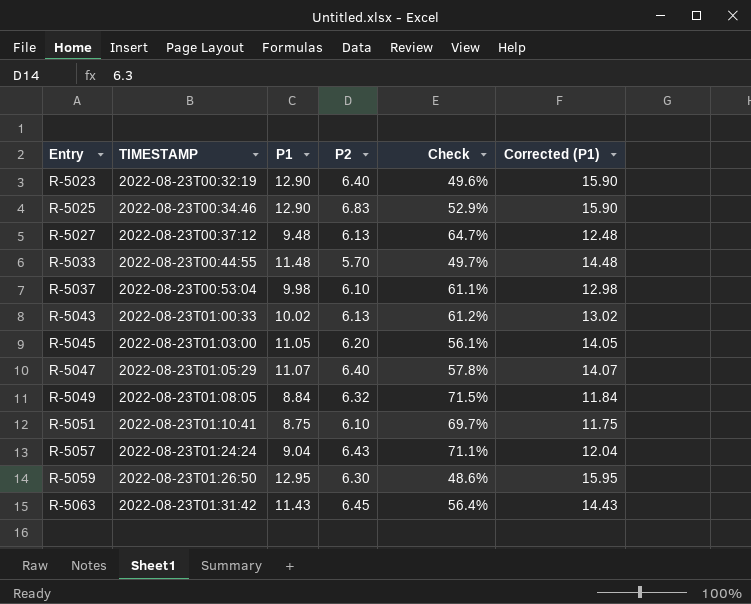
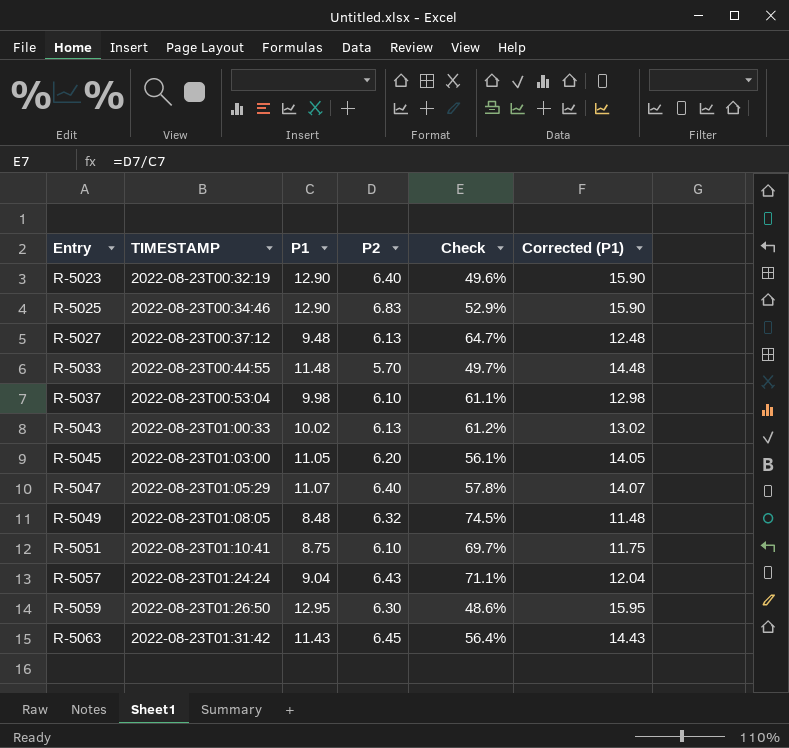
R-5049 | P1: 8.84 -> 8.48
R-5049 | Check: 71.5% -> 74.5%
R-5049 | Corrected (P1): 11.84 -> 11.48

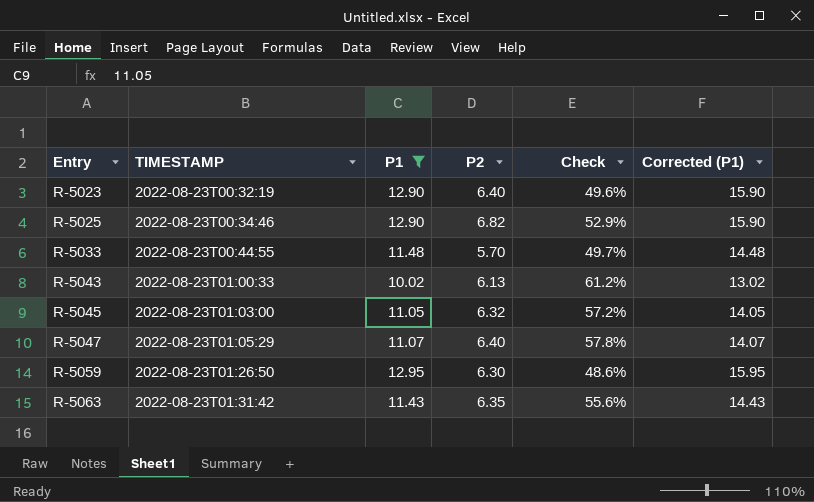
filter: none -> P1 >= 10.02
R-5025 | P2: 6.83 -> 6.82
R-5045 | P2: 6.20 -> 6.32
R-5045 | Check: 56.1% -> 57.2%
R-5063 | P2: 6.45 -> 6.35
R-5063 | Check: 56.4% -> 55.6%

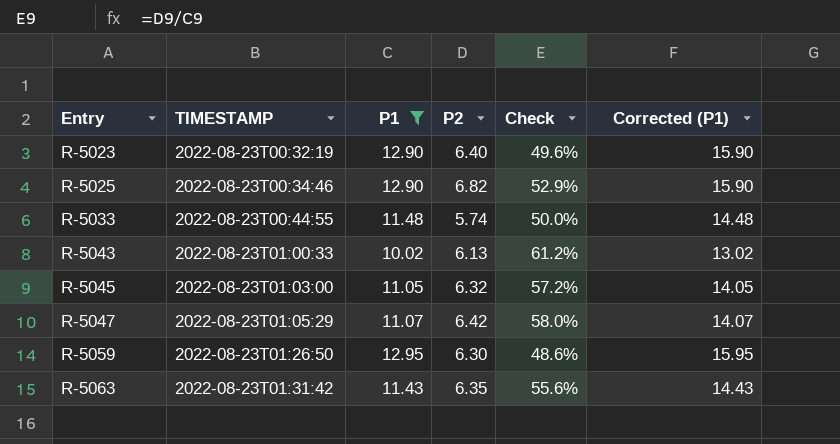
R-5033 | P2: 5.70 -> 5.74
R-5033 | Check: 49.7% -> 50.0%
R-5047 | P2: 6.40 -> 6.42
R-5047 | Check: 57.8% -> 58.0%

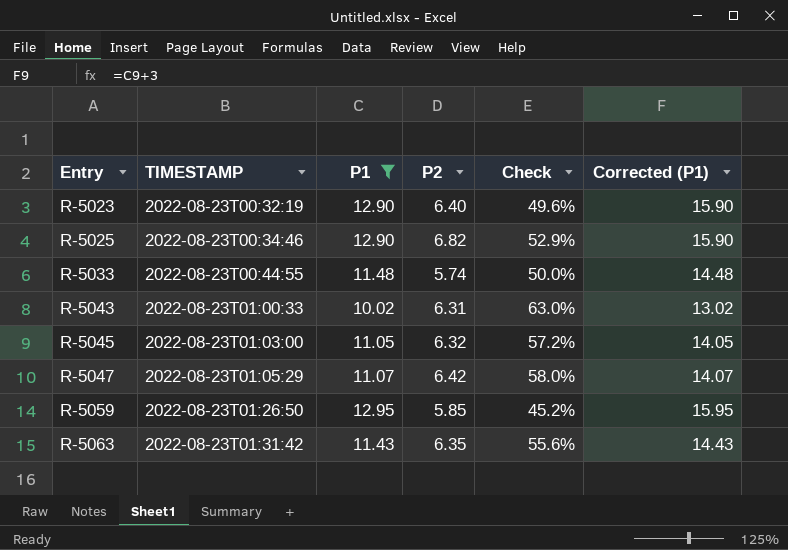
R-5043 | P2: 6.13 -> 6.31
R-5043 | Check: 61.2% -> 63.0%
R-5059 | P2: 6.30 -> 5.85
R-5059 | Check: 48.6% -> 45.2%

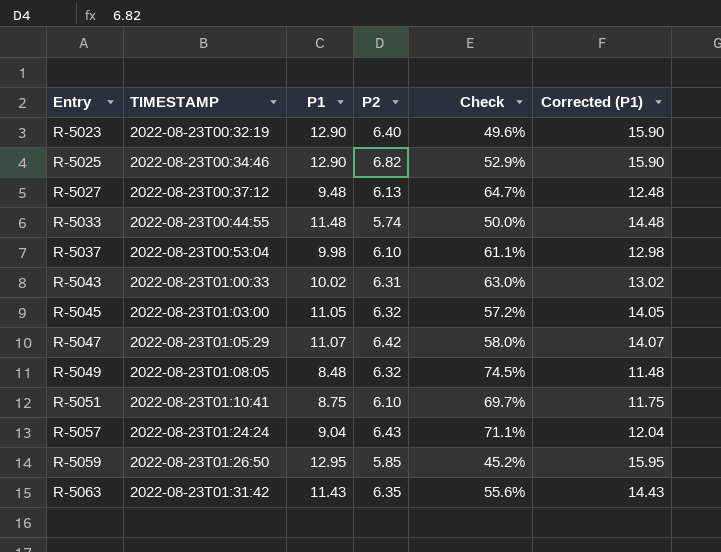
filter: P1 >= 10.02 -> none

